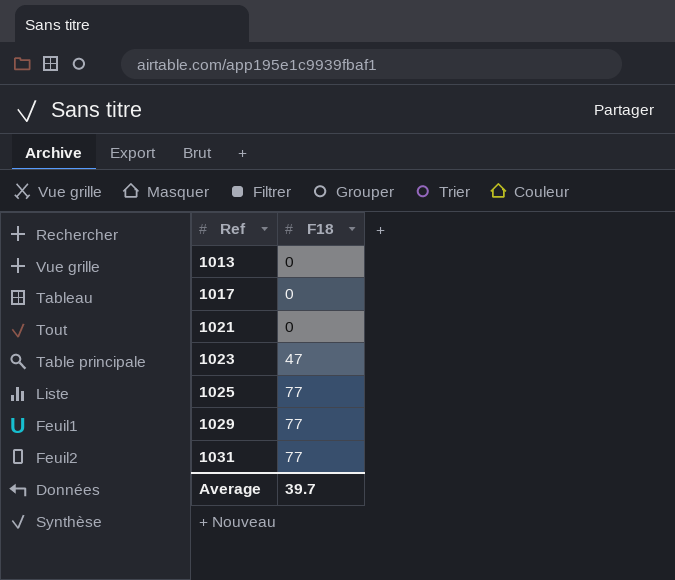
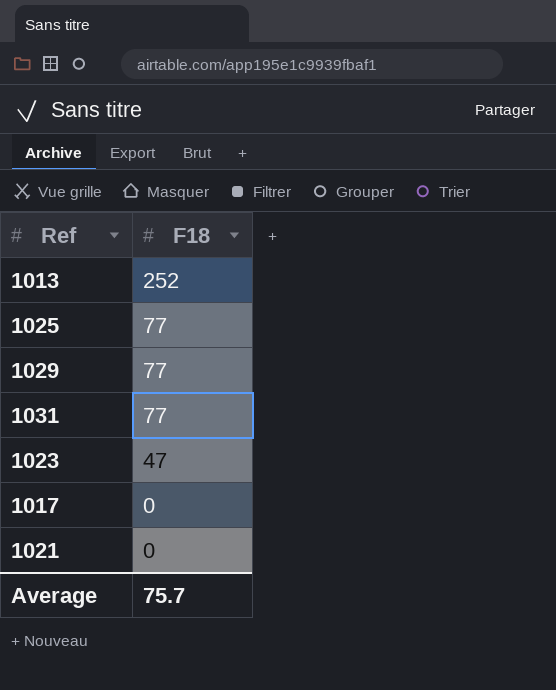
row order: Ref ascending -> F18 descending
1013 | F18: 0 -> 252
Average | F18: 39.7 -> 75.7

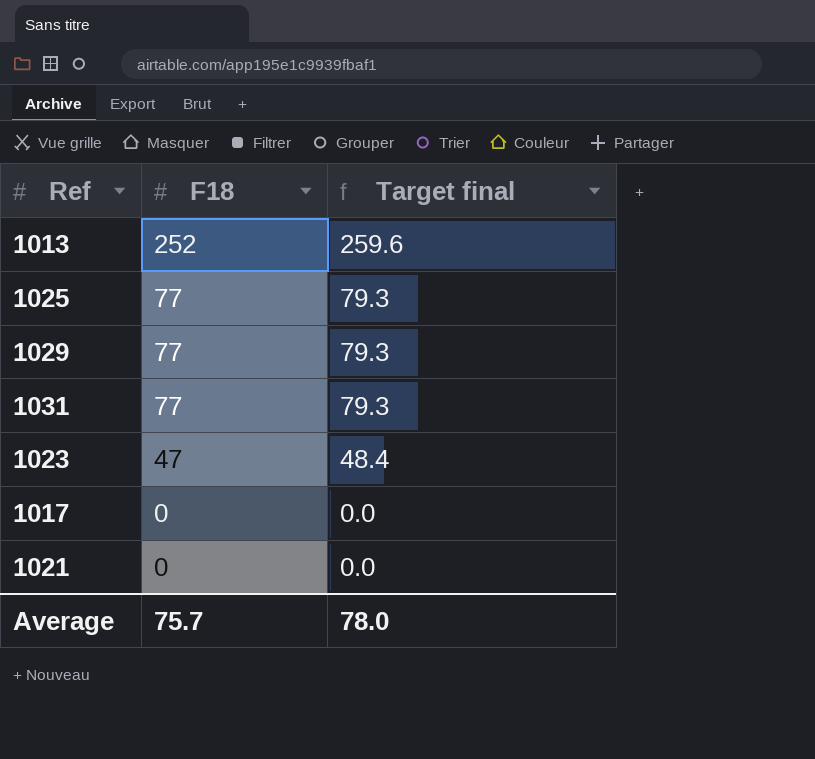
column Target final | formula: none -> [F18] * 1.03

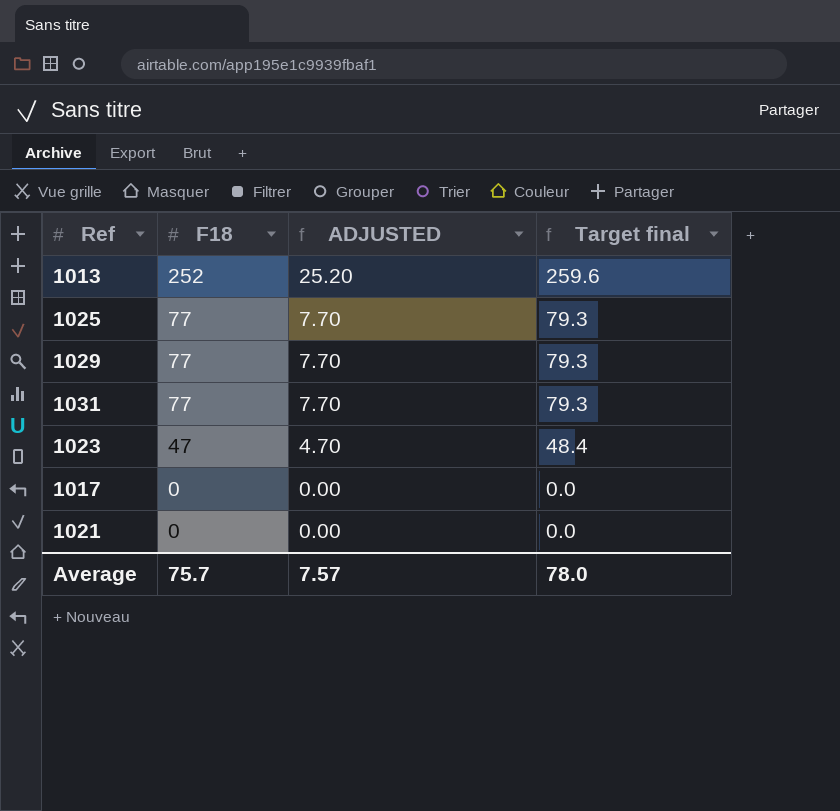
column ADJUSTED | formula: none -> [F18] * 0.1

